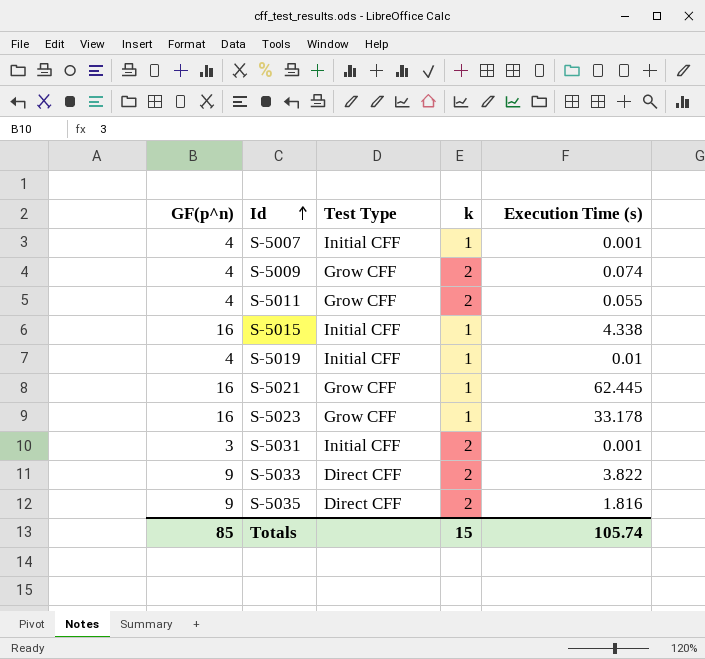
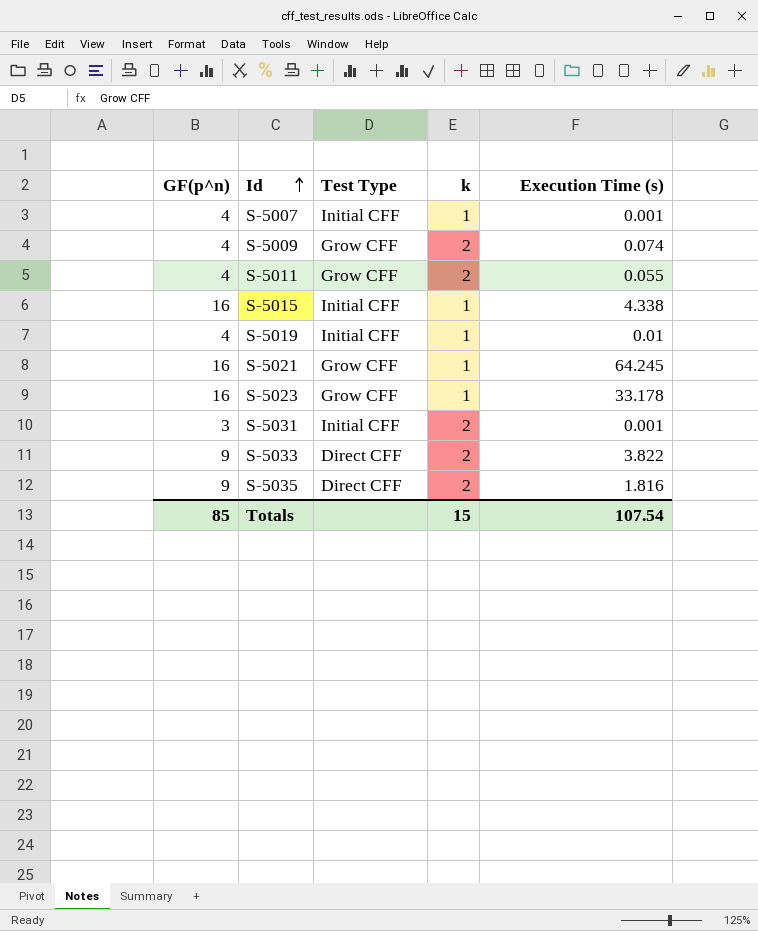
S-5021 | Execution Time (s): 62.445 -> 64.245
Totals | Execution Time (s): 105.74 -> 107.54

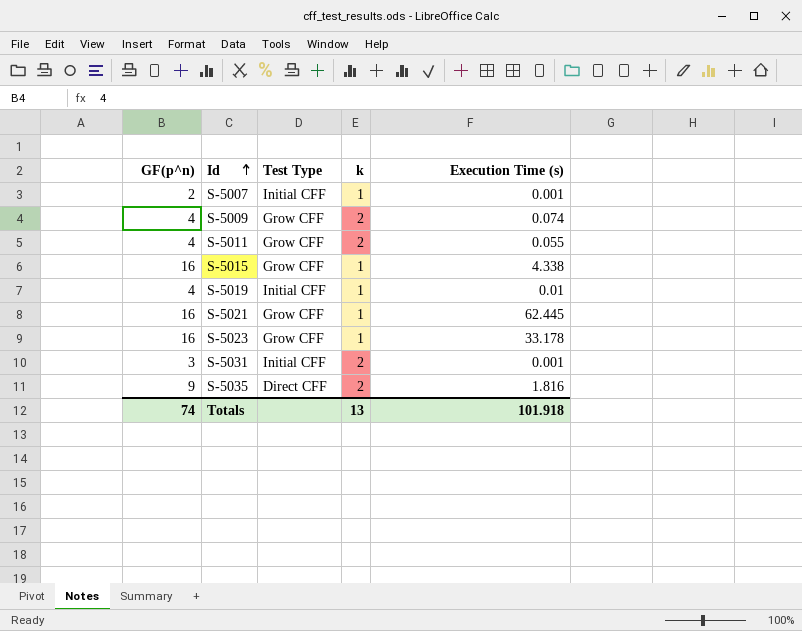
row S-5033: 9 | Direct CFF | 2 | 3.822 -> none
S-5007 | GF(p^n): 4 -> 2
S-5015 | Test Type: Initial CFF -> Grow CFF
S-5021 | Execution Time (s): 64.245 -> 62.445
Totals | GF(p^n): 85 -> 74
Totals | k: 15 -> 13
Totals | Execution Time (s): 107.54 -> 101.918

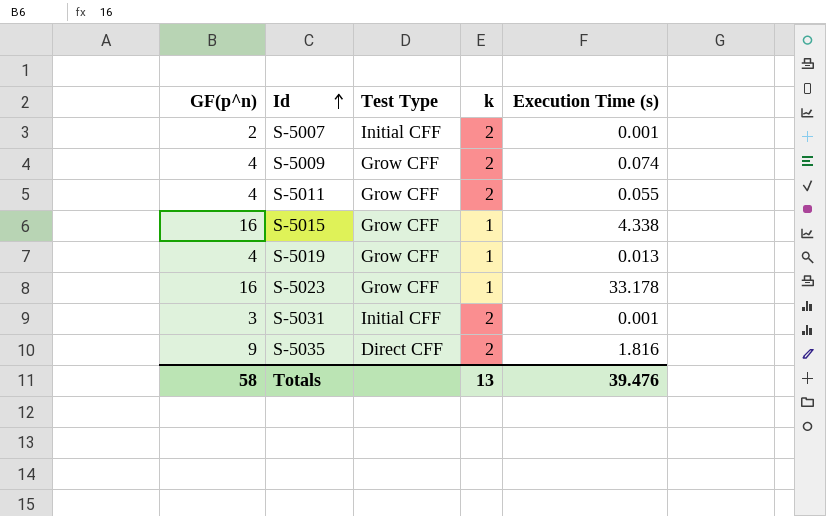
row S-5021: 16 | Grow CFF | 1 | 62.445 -> none
S-5007 | k: 1 -> 2
S-5019 | Test Type: Initial CFF -> Grow CFF
S-5019 | Execution Time (s): 0.01 -> 0.013
Totals | GF(p^n): 74 -> 58
Totals | Execution Time (s): 101.918 -> 39.476

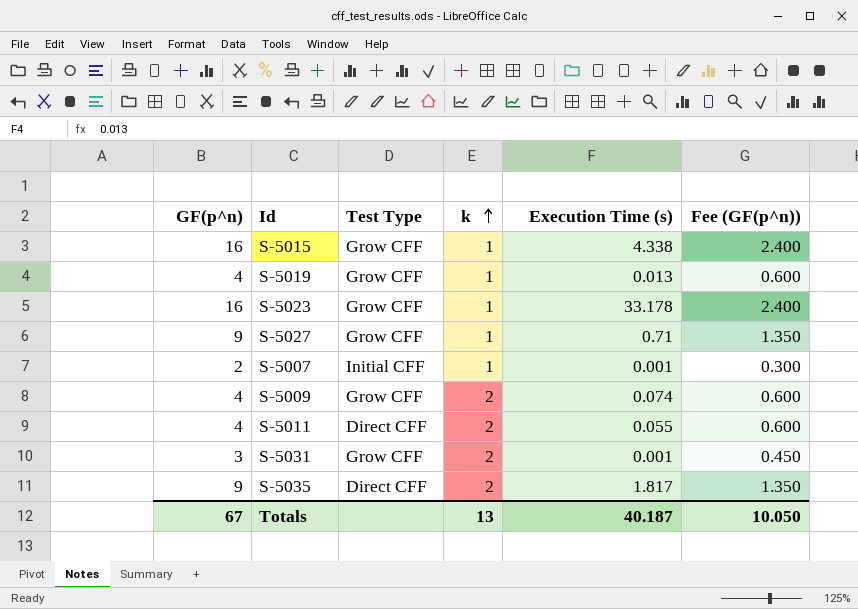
row order: Id ascending -> k ascending
column Fee (GF(p^n)) | formula: none -> [GF(p^n)] * 0.15
row S-5027: none -> 9 | Grow CFF | 1 | 0.71 | 1.350
S-5007 | k: 2 -> 1
S-5011 | Test Type: Grow CFF -> Direct CFF
S-5031 | Test Type: Initial CFF -> Grow CFF
S-5035 | Execution Time (s): 1.816 -> 1.817
Totals | GF(p^n): 58 -> 67
Totals | Execution Time (s): 39.476 -> 40.187

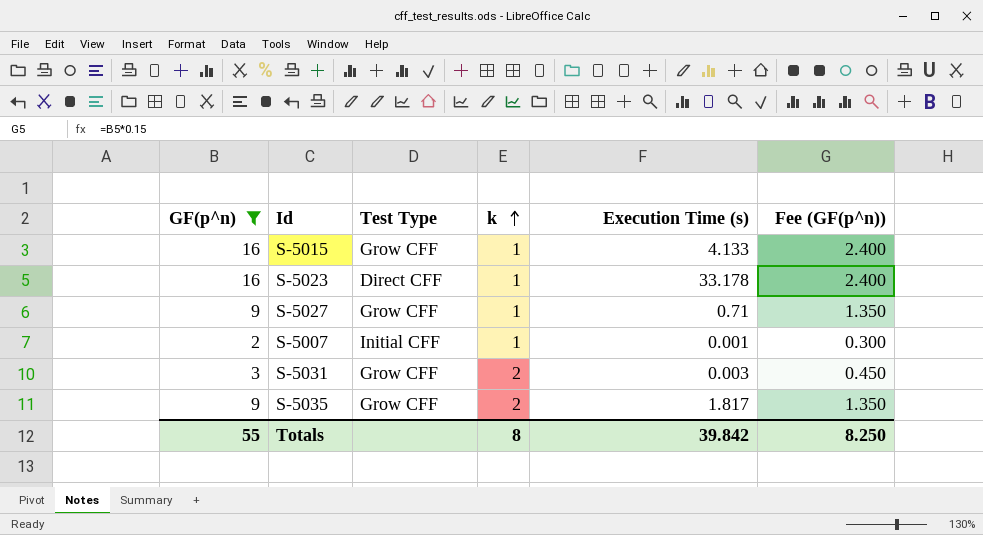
filter: none -> GF(p^n) != 4
S-5015 | Execution Time (s): 4.338 -> 4.133
S-5023 | Test Type: Grow CFF -> Direct CFF
S-5031 | Execution Time (s): 0.001 -> 0.003
S-5035 | Test Type: Direct CFF -> Grow CFF
Totals | GF(p^n): 67 -> 55
Totals | k: 13 -> 8
Totals | Execution Time (s): 40.187 -> 39.842
Totals | Fee (GF(p^n)): 10.050 -> 8.250

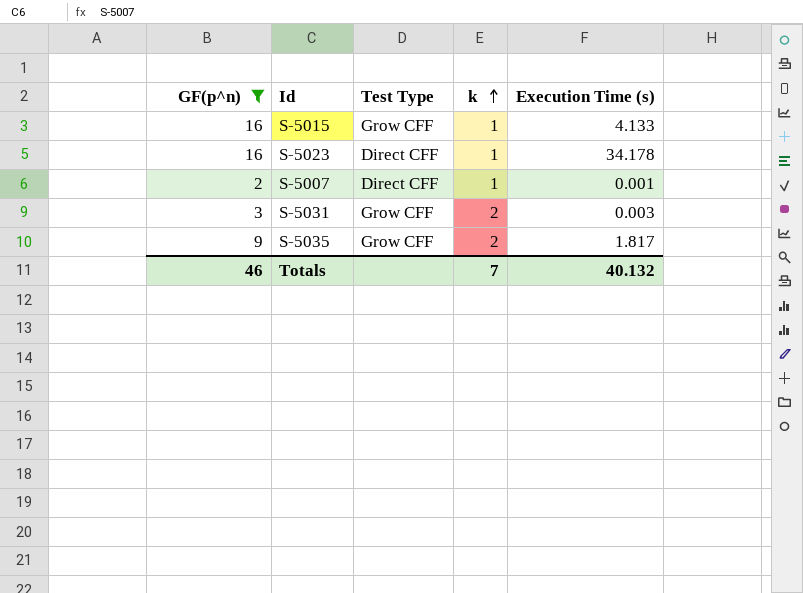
column Fee (GF(p^n)) | formula: [GF(p^n)] * 0.15 -> none
row S-5027: 9 | Grow CFF | 1 | 0.71 | 1.350 -> none
S-5023 | Execution Time (s): 33.178 -> 34.178
S-5007 | Test Type: Initial CFF -> Direct CFF
Totals | GF(p^n): 55 -> 46
Totals | k: 8 -> 7
Totals | Execution Time (s): 39.842 -> 40.132

